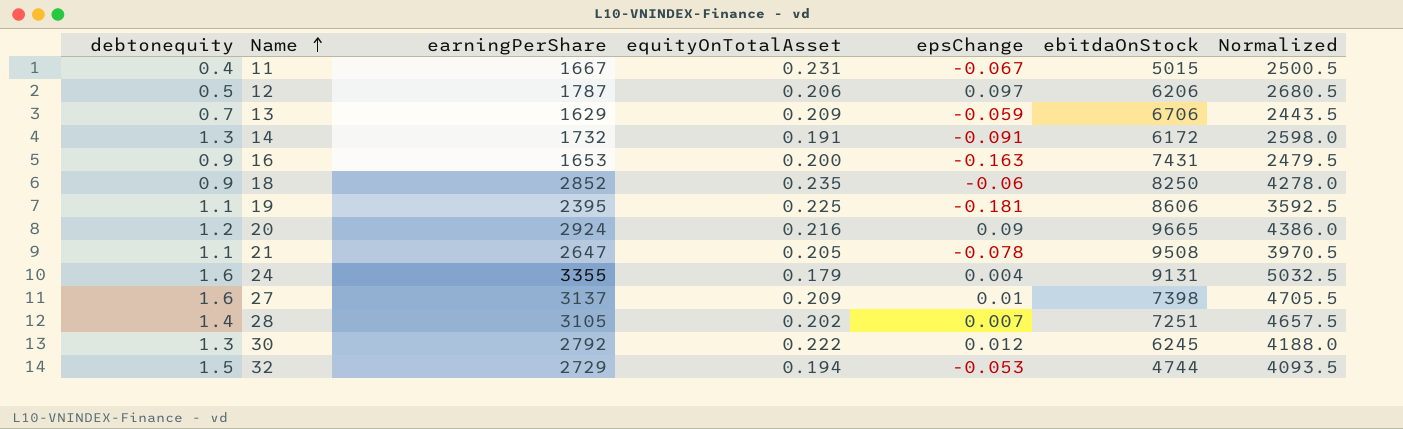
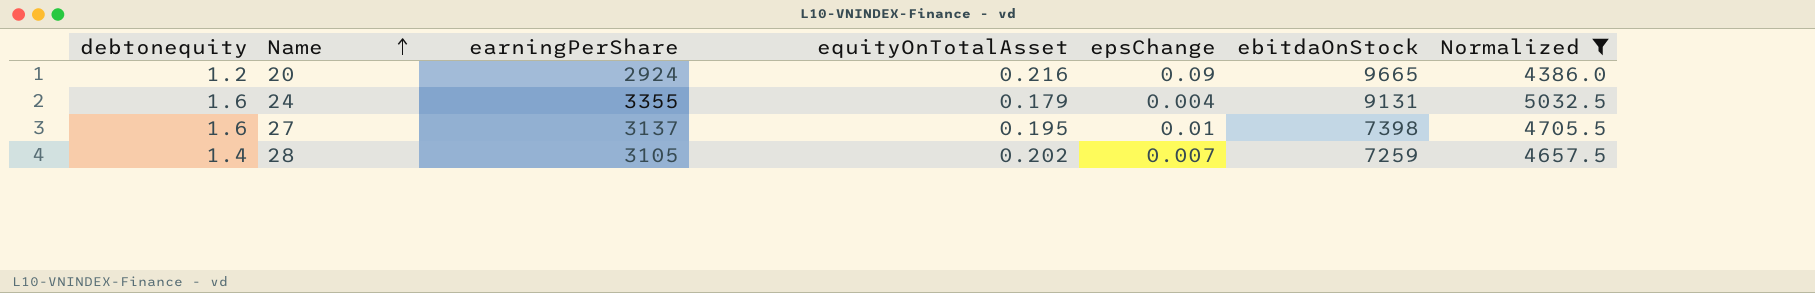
filter: none -> Normalized >= 4386.0
27 | equityOnTotalAsset: 0.209 -> 0.195
28 | ebitdaOnStock: 7251 -> 7259

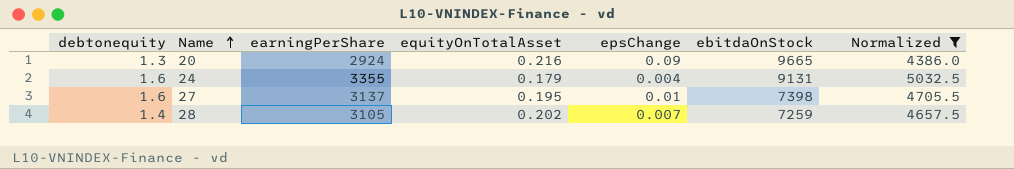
20 | debtonequity: 1.2 -> 1.3

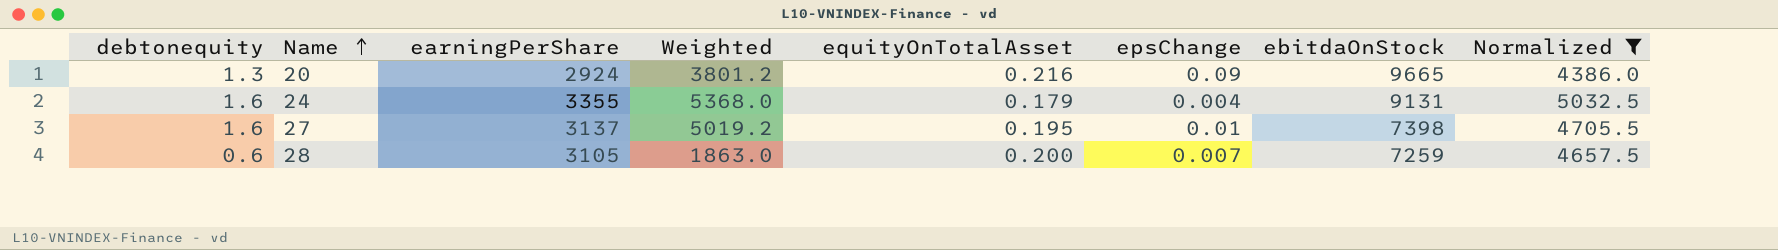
column Weighted | formula: none -> [debtonequity] * [earningPerShare]
28 | debtonequity: 1.4 -> 0.6
28 | equityOnTotalAsset: 0.202 -> 0.200

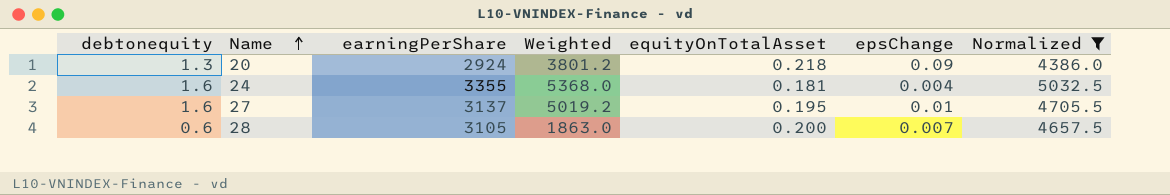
column ebitdaOnStock | position: 7 -> none
20 | equityOnTotalAsset: 0.216 -> 0.218
24 | equityOnTotalAsset: 0.179 -> 0.181

